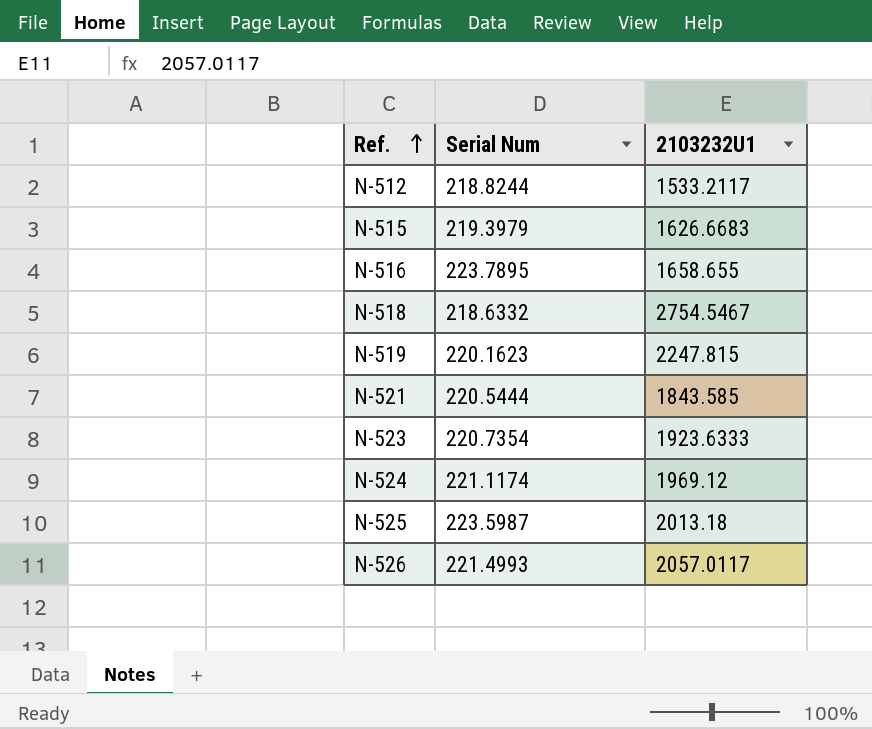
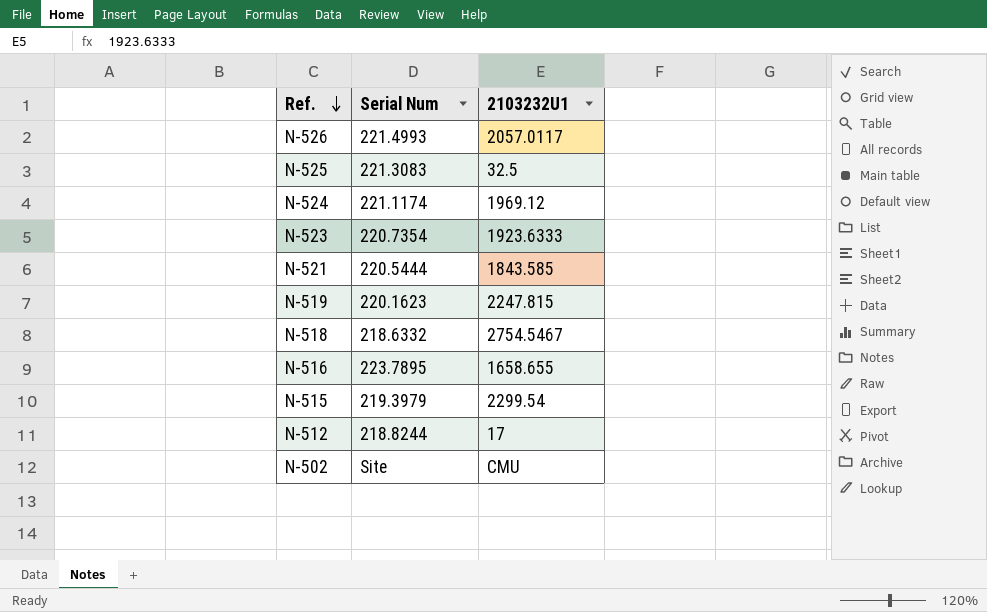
row order: Ref. ascending -> Ref. descending
N-525 | Serial Num: 223.5987 -> 221.3083
N-525 | 2103232U1: 2013.18 -> 32.5
N-515 | 2103232U1: 1626.6683 -> 2299.54
N-512 | 2103232U1: 1533.2117 -> 17
row N-502: none -> Site | CMU

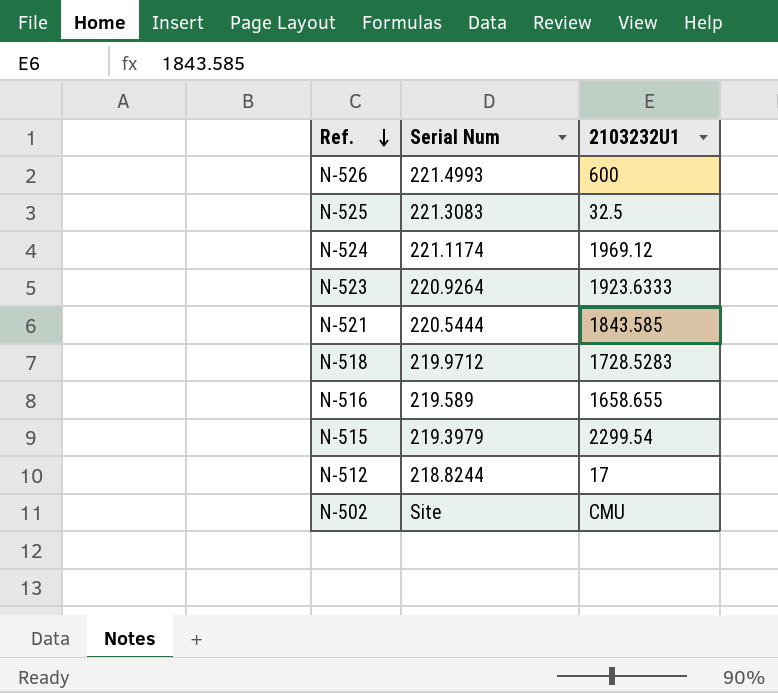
row N-519: 220.1623 | 2247.815 -> none
N-526 | 2103232U1: 2057.0117 -> 600
N-523 | Serial Num: 220.7354 -> 220.9264
N-518 | Serial Num: 218.6332 -> 219.9712
N-518 | 2103232U1: 2754.5467 -> 1728.5283
N-516 | Serial Num: 223.7895 -> 219.589

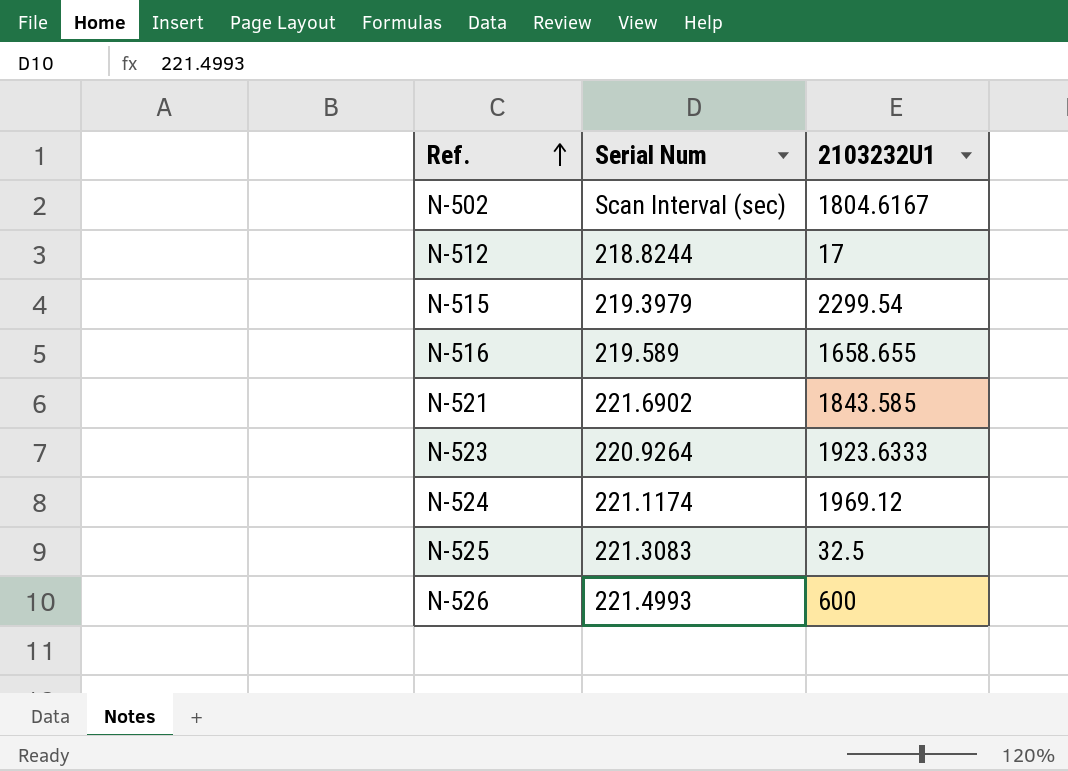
row order: Ref. descending -> Ref. ascending
row N-518: 219.9712 | 1728.5283 -> none
N-502 | Serial Num: Site -> Scan Interval (sec)
N-502 | 2103232U1: CMU -> 1804.6167
N-521 | Serial Num: 220.5444 -> 221.6902

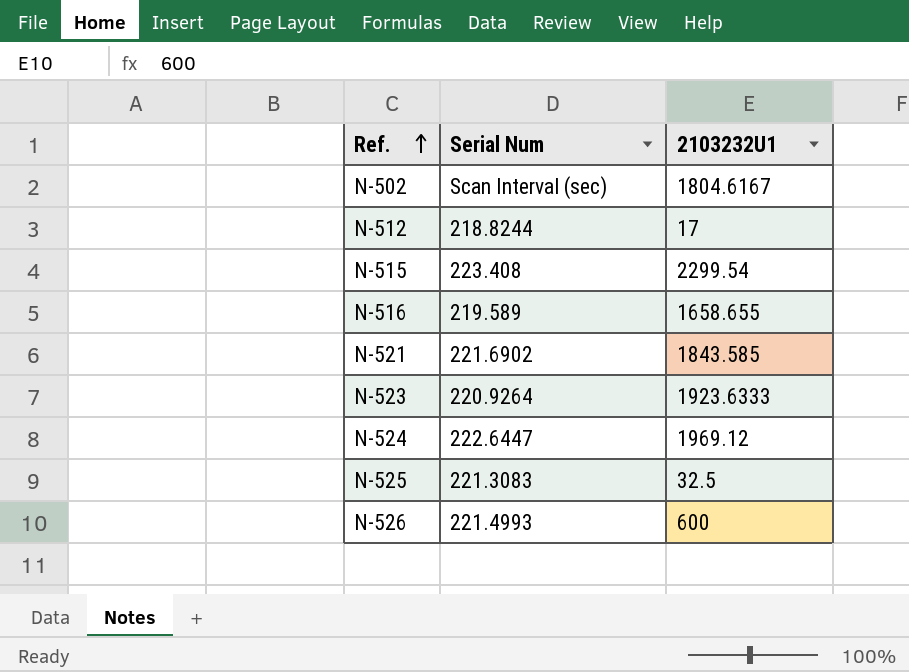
N-515 | Serial Num: 219.3979 -> 223.408
N-524 | Serial Num: 221.1174 -> 222.6447

